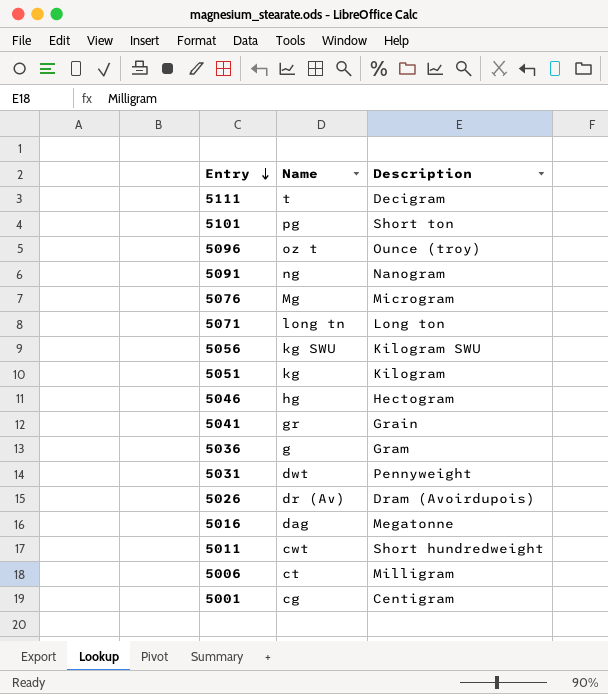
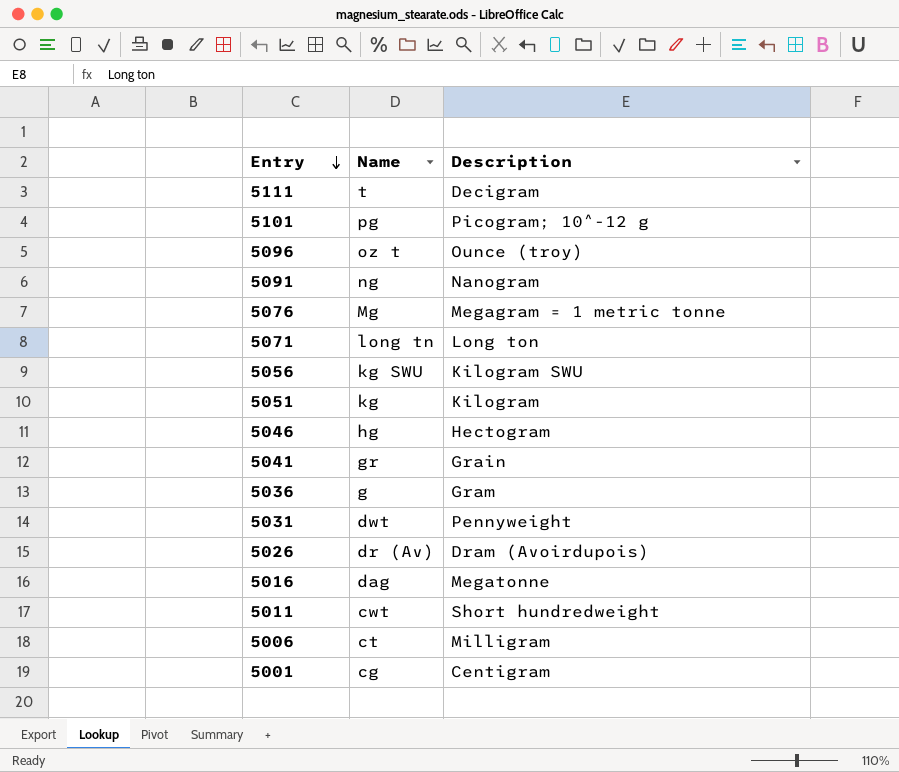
5101 | Description: Short ton -> Picogram; 10^-12 g
5076 | Description: Microgram -> Megagram = 1 metric tonne

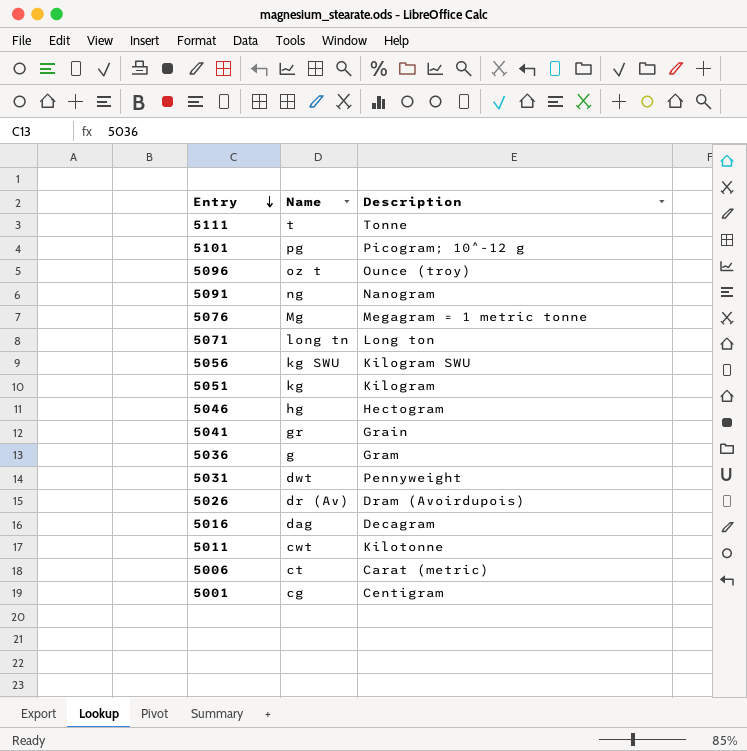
5111 | Description: Decigram -> Tonne
5016 | Description: Megatonne -> Decagram
5011 | Description: Short hundredweight -> Kilotonne
5006 | Description: Milligram -> Carat (metric)

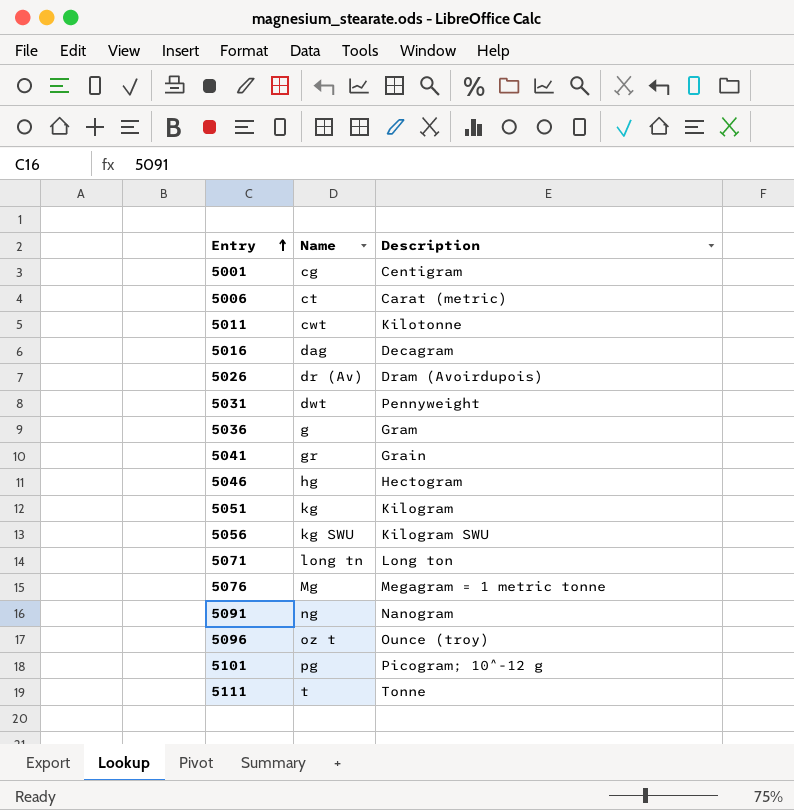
row order: Entry descending -> Entry ascending

